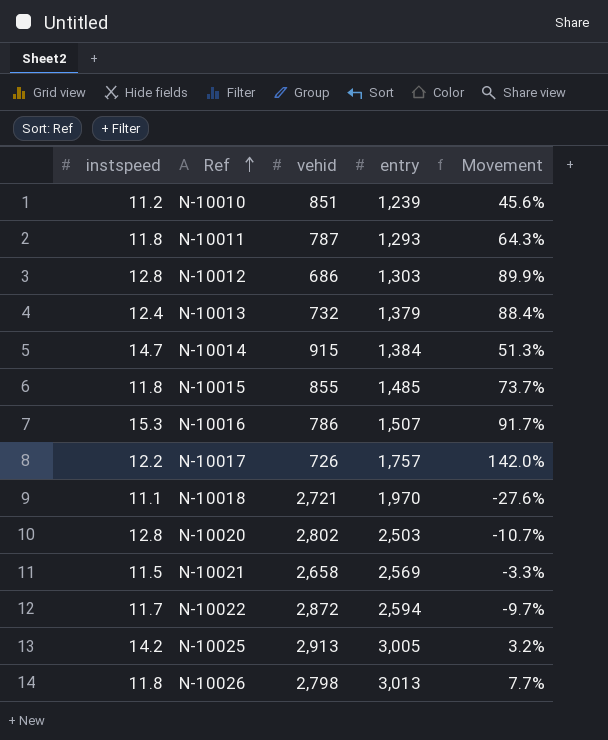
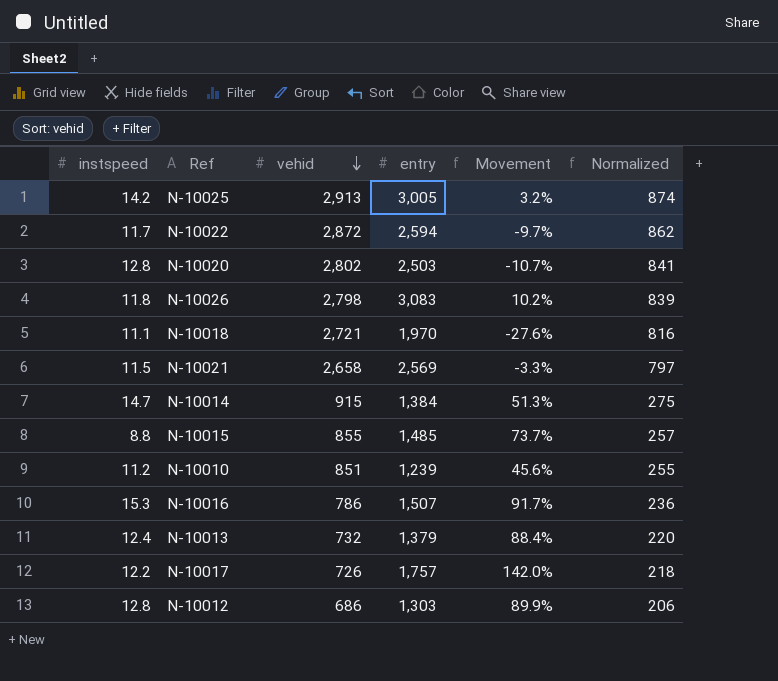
row order: Ref ascending -> vehid descending
column Normalized | formula: none -> [vehid] * 0.3
row N-10011: 11.8 | 787 | 1,293 | 64.3% -> none
N-10026 | entry: 3,013 -> 3,083
N-10026 | Movement: 7.7% -> 10.2%
N-10015 | instspeed: 11.8 -> 8.8

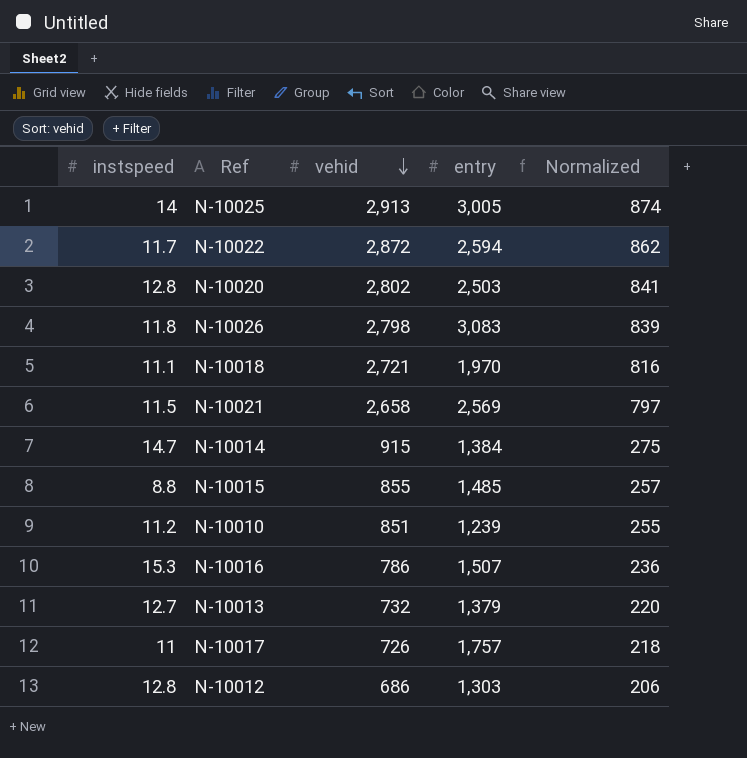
column Movement | formula: ([entry] - [vehid]) / [vehid] -> none
N-10025 | instspeed: 14.2 -> 14
N-10013 | instspeed: 12.4 -> 12.7
N-10017 | instspeed: 12.2 -> 11

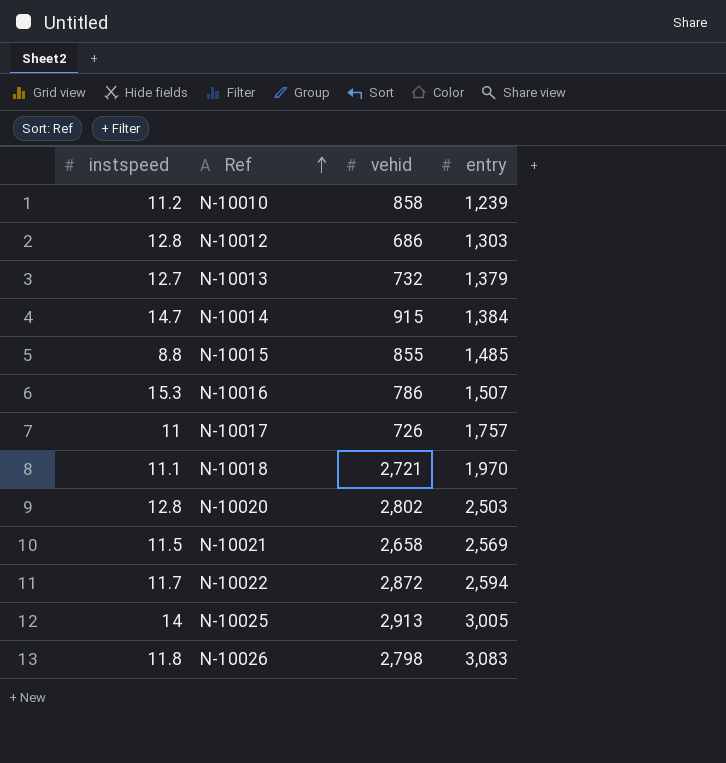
row order: vehid descending -> Ref ascending
column Normalized | formula: [vehid] * 0.3 -> none
N-10010 | vehid: 851 -> 858

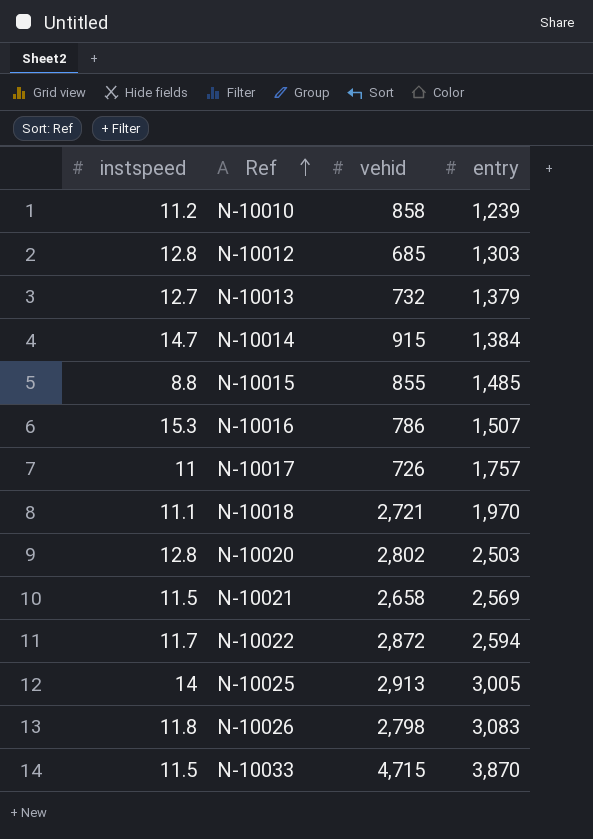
N-10012 | vehid: 686 -> 685
row N-10033: none -> 11.5 | 4,715 | 3,870

